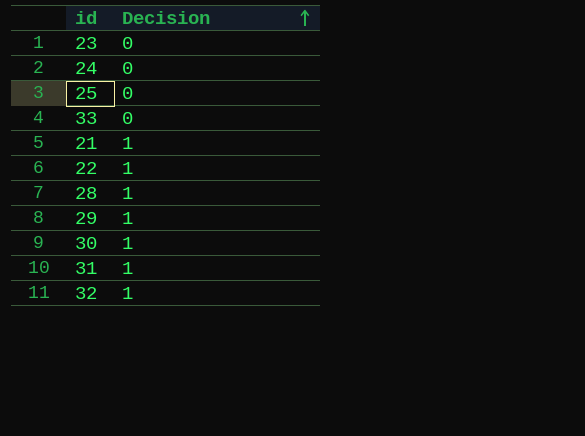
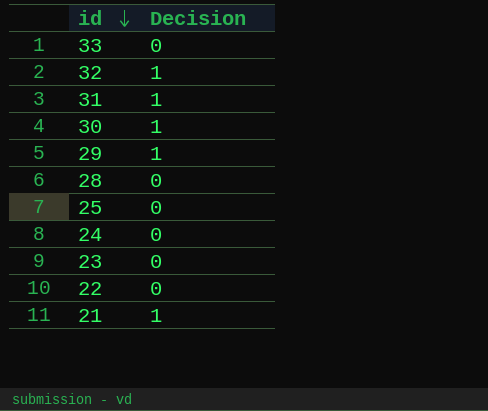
row order: Decision ascending -> id descending
28 | Decision: 1 -> 0
22 | Decision: 1 -> 0

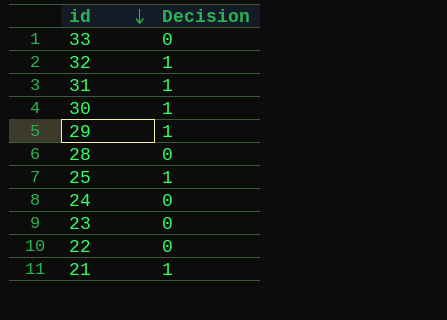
25 | Decision: 0 -> 1

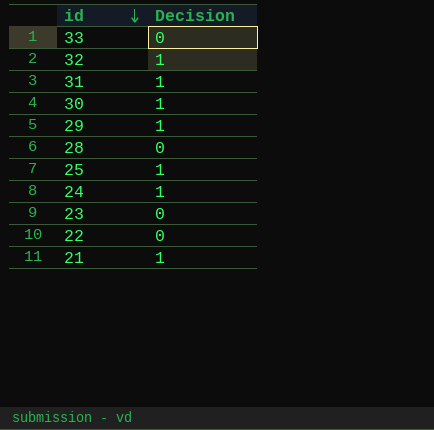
24 | Decision: 0 -> 1

